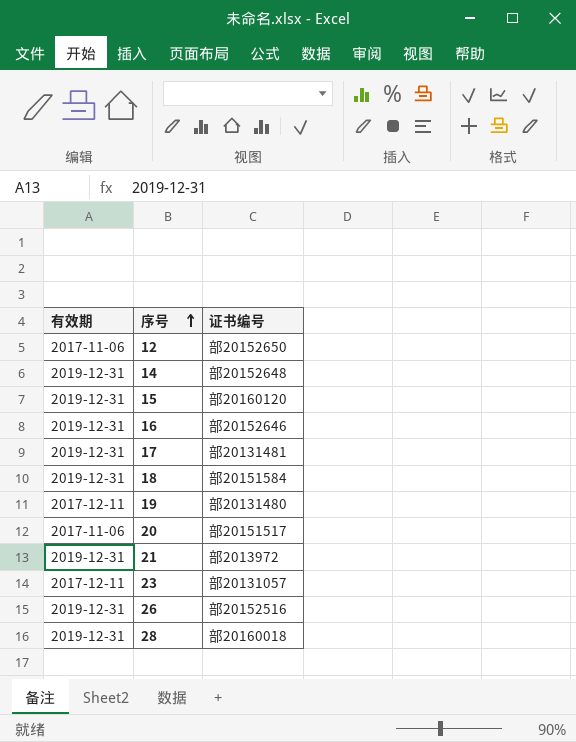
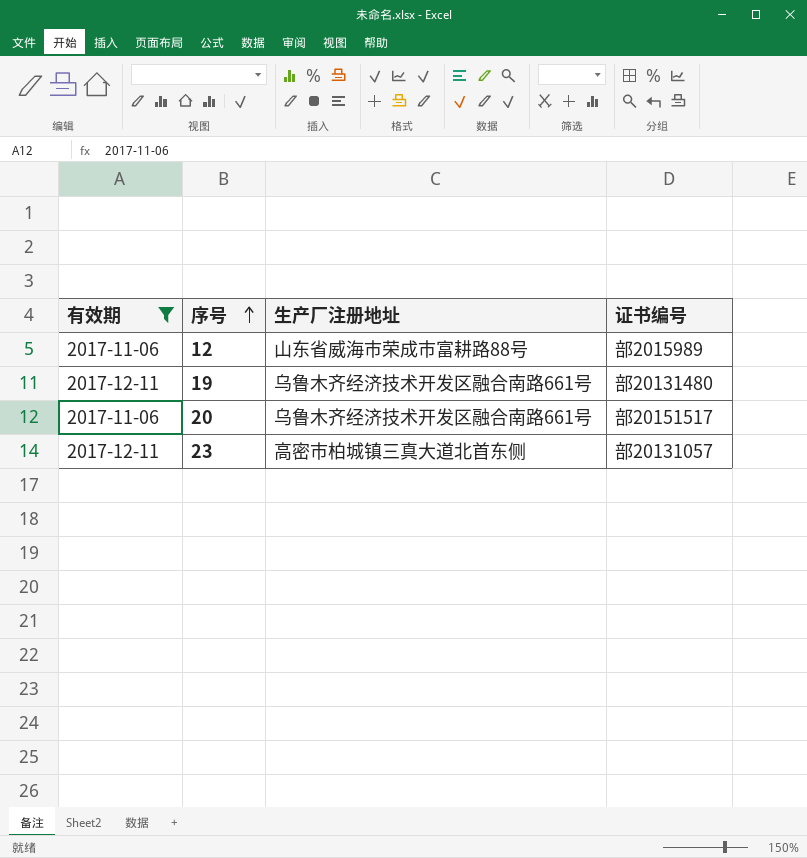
filter: none -> 有效期 != 2019-12-31
column 生产厂注册地址 | position: none -> 3
12 | 证书编号: 部20152650 -> 部2015989

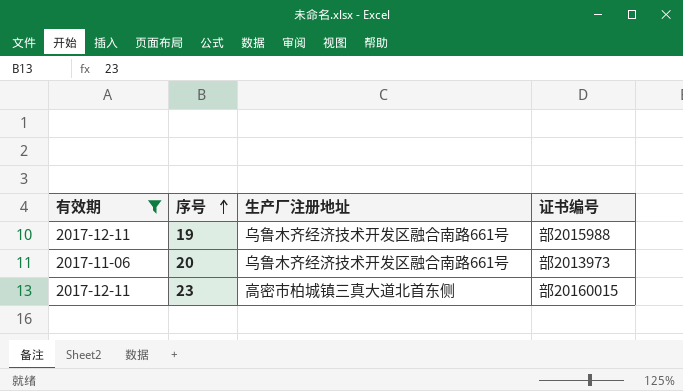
row 12: 2017-11-06 | 山东省威海市荣成市富耕路88号 | 部2015989 -> none
19 | 证书编号: 部20131480 -> 部2015988
20 | 证书编号: 部20151517 -> 部2013973
23 | 证书编号: 部20131057 -> 部20160015

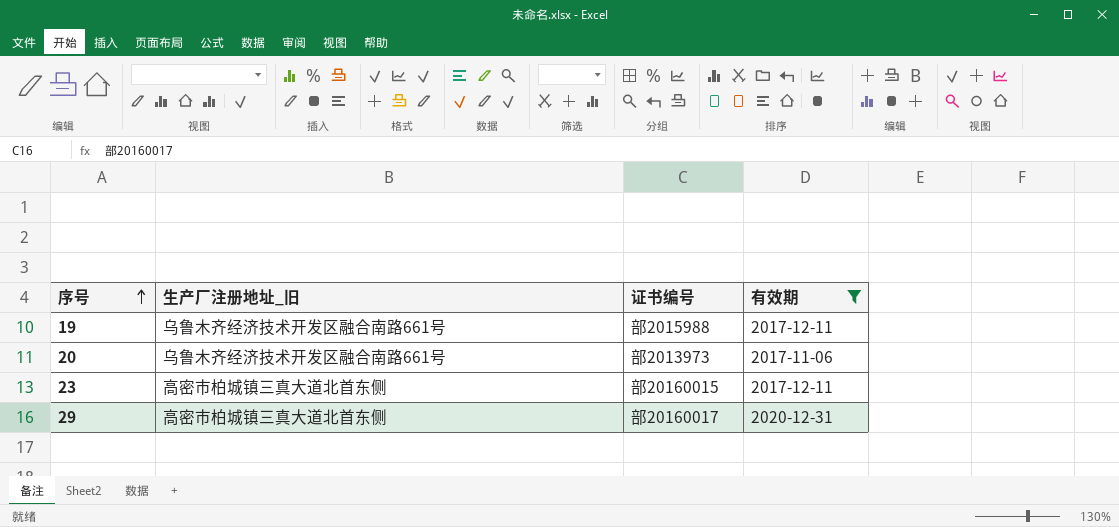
column name: 生产厂注册地址 -> 生产厂注册地址_旧
column 有效期 | position: 1 -> 4
row 29: none -> 高密市柏城镇三真大道北首东侧 | 部20160017 | 2020-12-31

